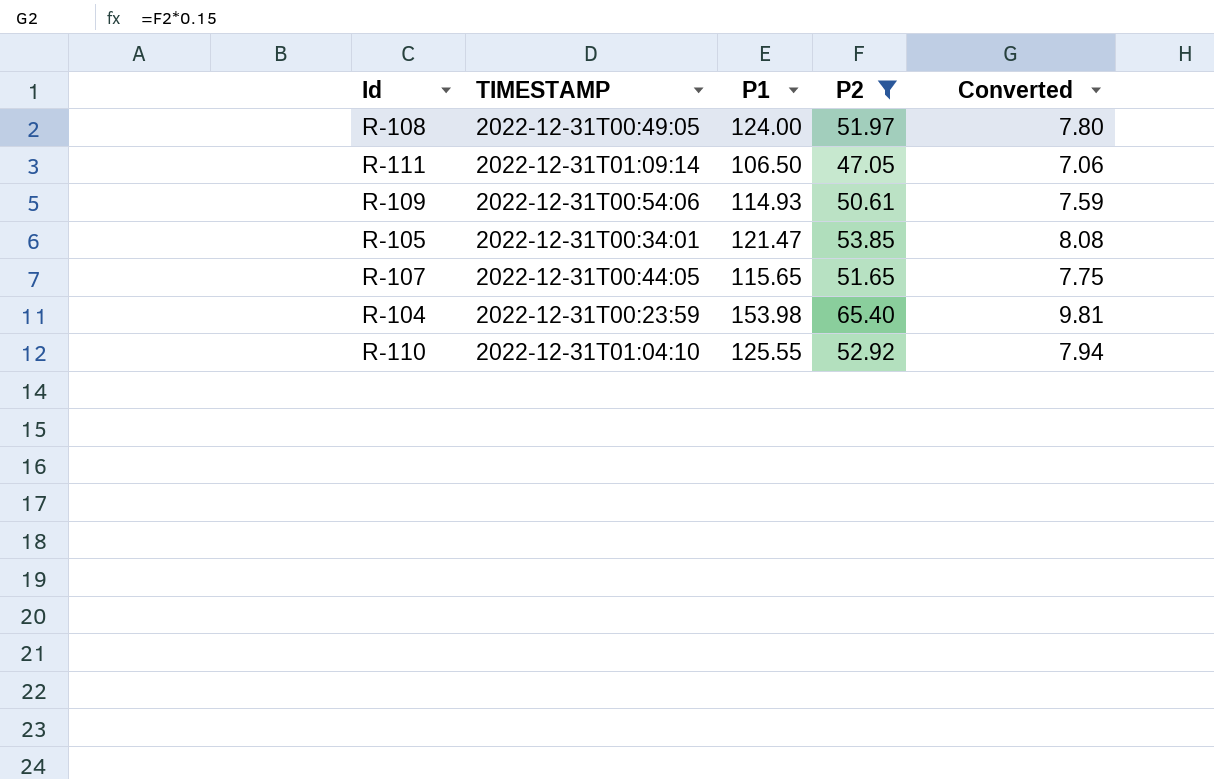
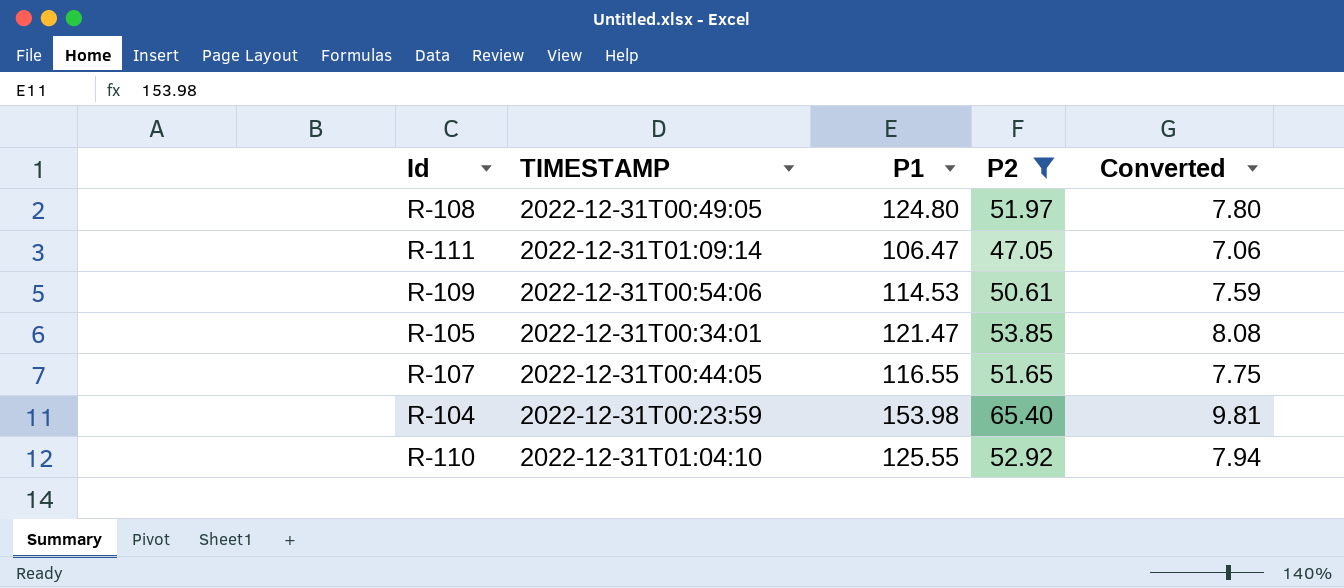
R-108 | P1: 124.00 -> 124.80
R-111 | P1: 106.50 -> 106.47
R-109 | P1: 114.93 -> 114.53
R-107 | P1: 115.65 -> 116.55

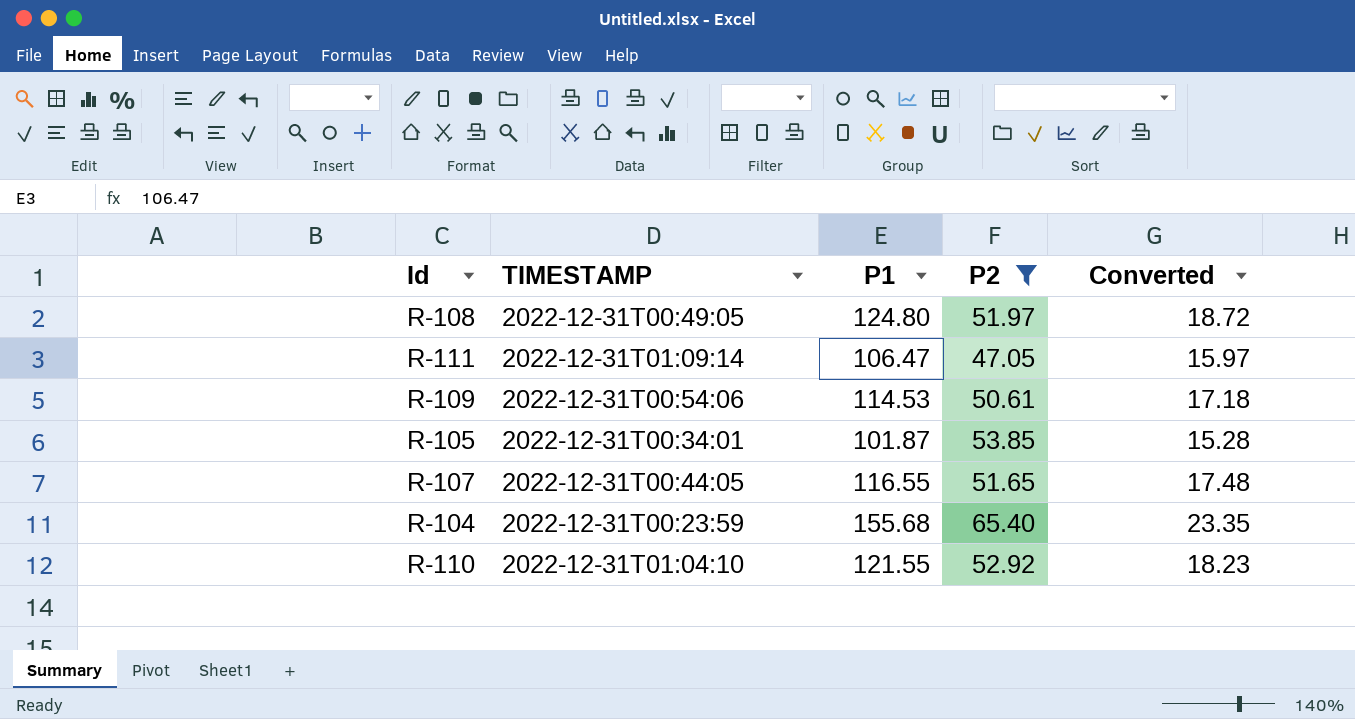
column Converted | formula: [P2] * 0.15 -> [P1] * 0.15
R-105 | P1: 121.47 -> 101.87
R-104 | P1: 153.98 -> 155.68
R-110 | P1: 125.55 -> 121.55

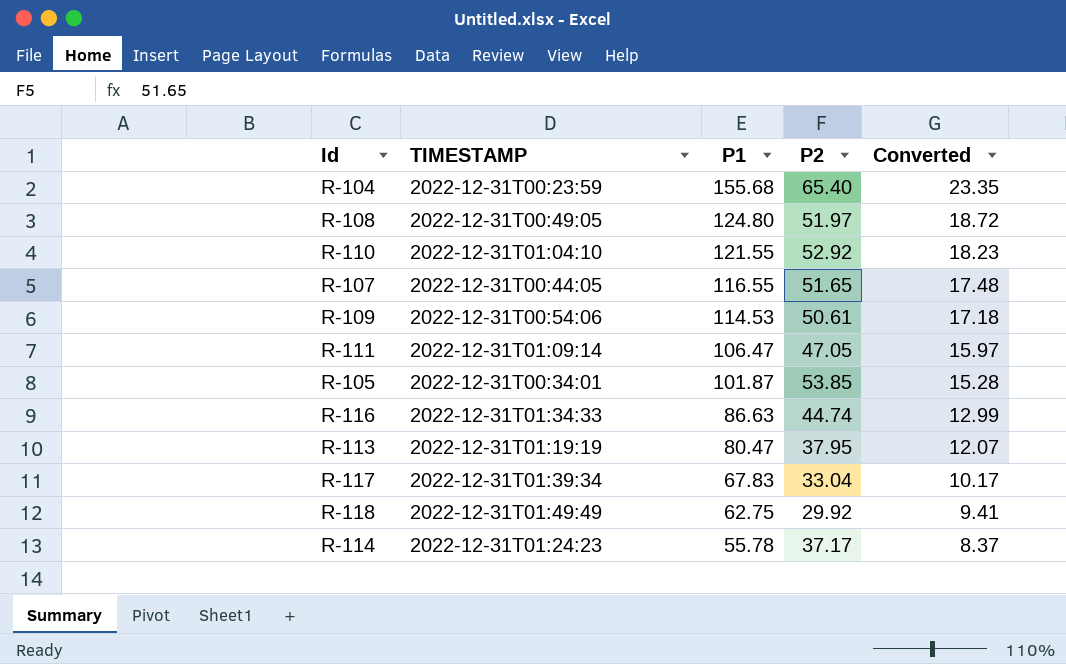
filter: P2 >= 47.05 -> none
row order: none -> P1 descending

